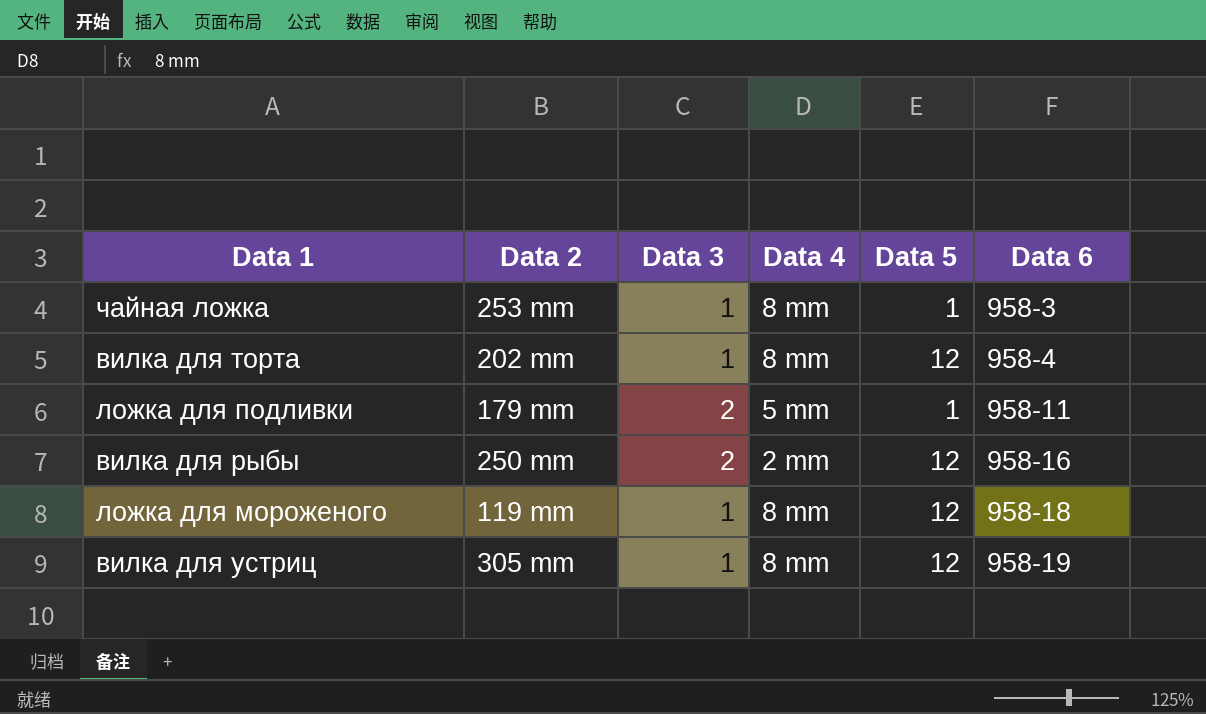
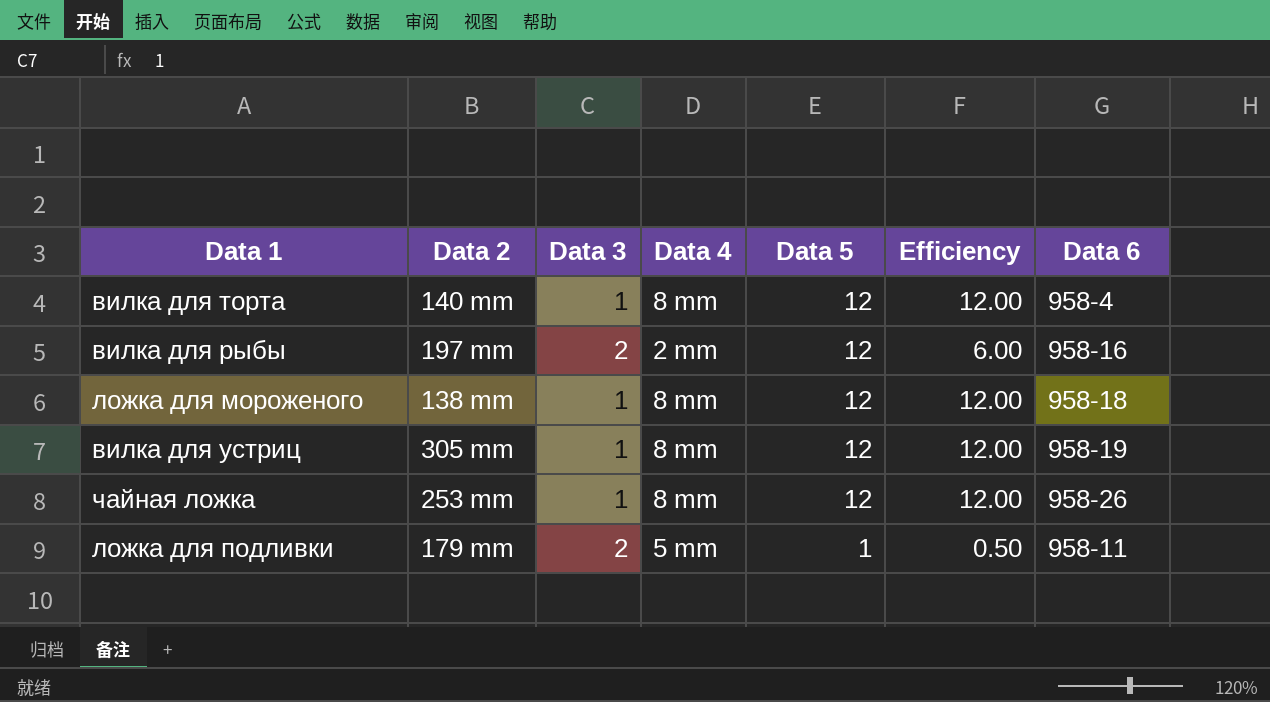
row order: Data 6 ascending -> Data 5 descending
column Efficiency | formula: none -> [Data 5] / [Data 3]
вилка для торта | Data 2: 202 mm -> 140 mm
вилка для рыбы | Data 2: 250 mm -> 197 mm
ложка для мороженого | Data 2: 119 mm -> 138 mm
чайная ложка | Data 5: 1 -> 12
чайная ложка | Data 6: 958-3 -> 958-26

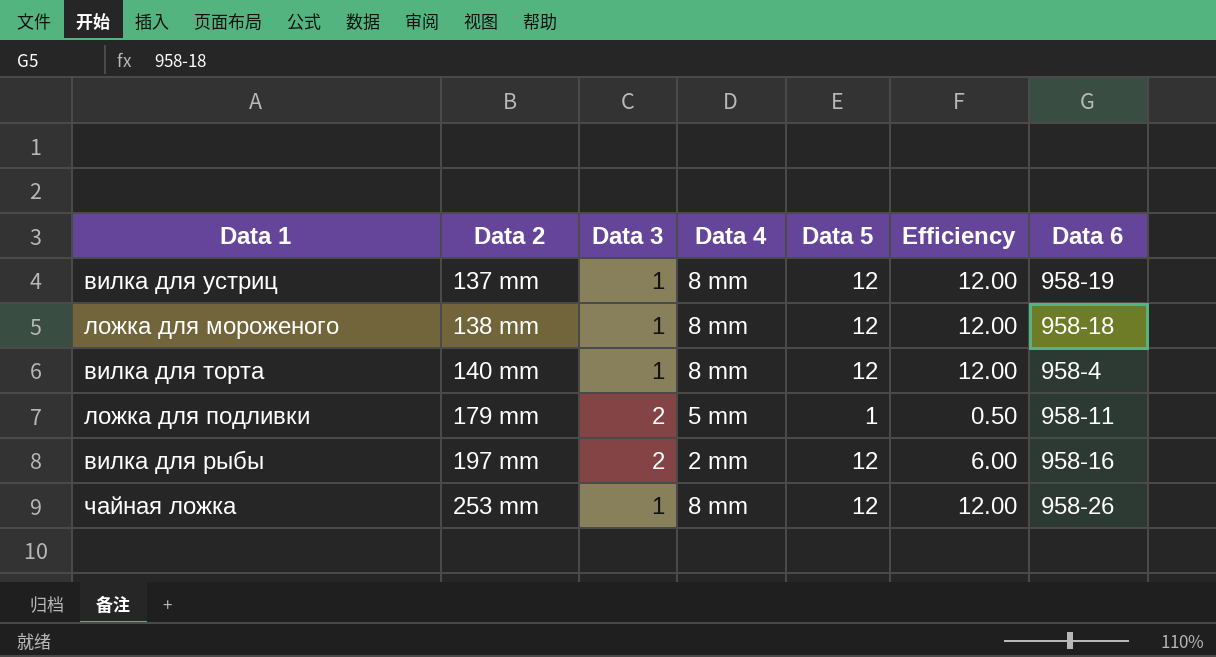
row order: Data 5 descending -> Data 2 ascending
вилка для устриц | Data 2: 305 mm -> 137 mm

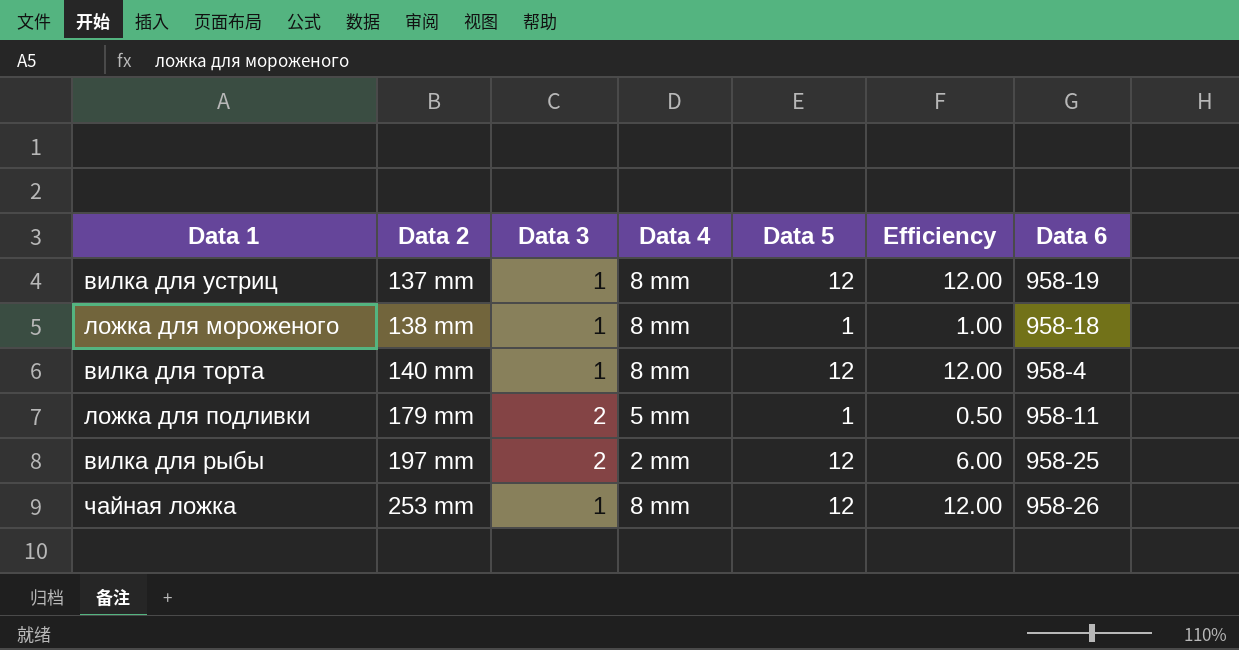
ложка для мороженого | Data 5: 12 -> 1
ложка для мороженого | Efficiency: 12.00 -> 1.00
вилка для рыбы | Data 6: 958-16 -> 958-25

